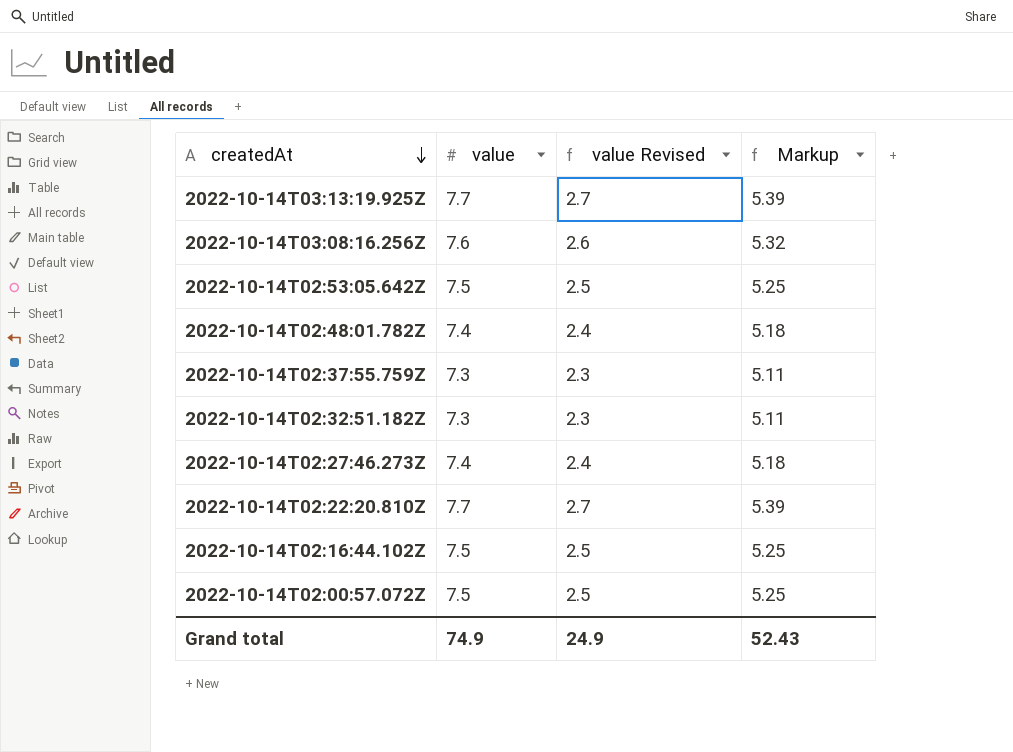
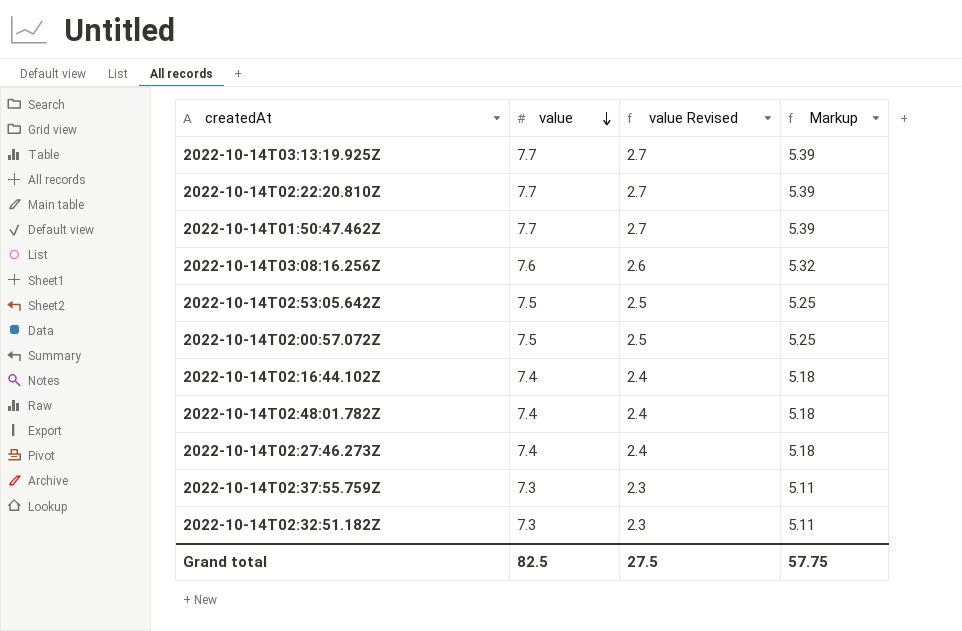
row order: createdAt descending -> value descending
row 2022-10-14T01:50:47.462Z: none -> 7.7 | 2.7 | 5.39
2022-10-14T02:16:44.102Z | value: 7.5 -> 7.4
2022-10-14T02:16:44.102Z | value Revised: 2.5 -> 2.4
2022-10-14T02:16:44.102Z | Markup: 5.25 -> 5.18
Grand total | value: 74.9 -> 82.5
Grand total | value Revised: 24.9 -> 27.5
Grand total | Markup: 52.43 -> 57.75

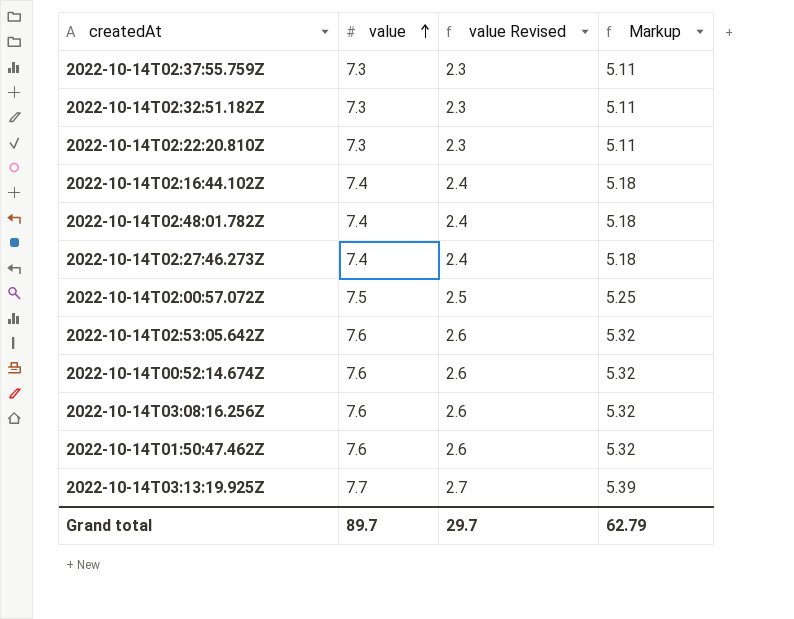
row order: value descending -> value ascending
2022-10-14T02:22:20.810Z | value: 7.7 -> 7.3
2022-10-14T02:22:20.810Z | value Revised: 2.7 -> 2.3
2022-10-14T02:22:20.810Z | Markup: 5.39 -> 5.11
2022-10-14T02:53:05.642Z | value: 7.5 -> 7.6
2022-10-14T02:53:05.642Z | value Revised: 2.5 -> 2.6
2022-10-14T02:53:05.642Z | Markup: 5.25 -> 5.32
row 2022-10-14T00:52:14.674Z: none -> 7.6 | 2.6 | 5.32
2022-10-14T01:50:47.462Z | value: 7.7 -> 7.6
2022-10-14T01:50:47.462Z | value Revised: 2.7 -> 2.6
2022-10-14T01:50:47.462Z | Markup: 5.39 -> 5.32
Grand total | value: 82.5 -> 89.7
Grand total | value Revised: 27.5 -> 29.7
Grand total | Markup: 57.75 -> 62.79

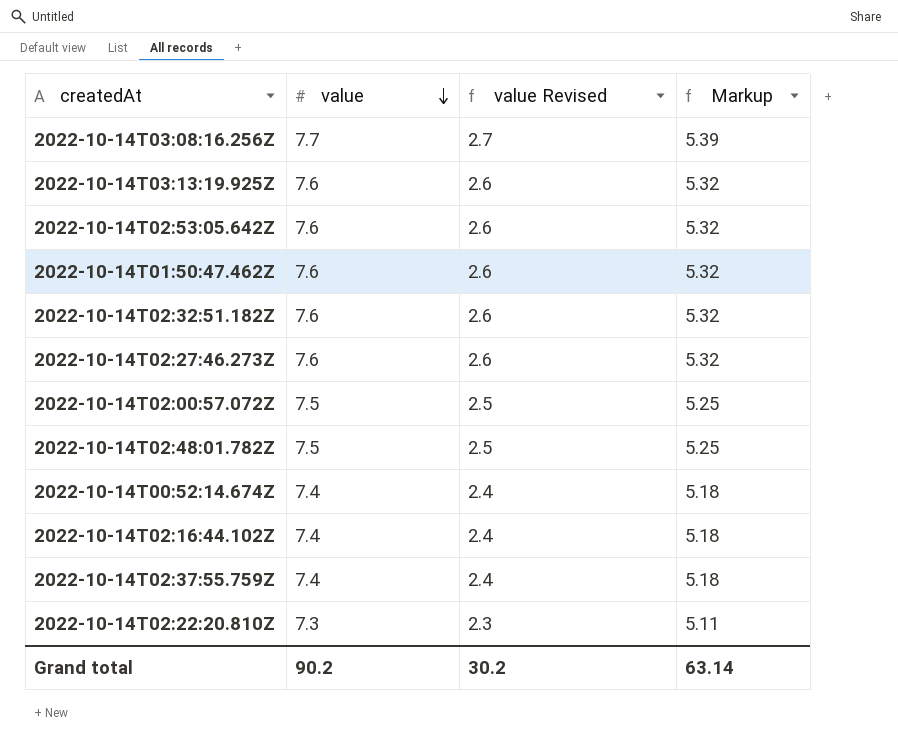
row order: value ascending -> value descending
2022-10-14T03:08:16.256Z | value: 7.6 -> 7.7
2022-10-14T03:08:16.256Z | value Revised: 2.6 -> 2.7
2022-10-14T03:08:16.256Z | Markup: 5.32 -> 5.39
2022-10-14T03:13:19.925Z | value: 7.7 -> 7.6
2022-10-14T03:13:19.925Z | value Revised: 2.7 -> 2.6
2022-10-14T03:13:19.925Z | Markup: 5.39 -> 5.32
2022-10-14T02:32:51.182Z | value: 7.3 -> 7.6
2022-10-14T02:32:51.182Z | value Revised: 2.3 -> 2.6
2022-10-14T02:32:51.182Z | Markup: 5.11 -> 5.32
2022-10-14T02:27:46.273Z | value: 7.4 -> 7.6
2022-10-14T02:27:46.273Z | value Revised: 2.4 -> 2.6
2022-10-14T02:27:46.273Z | Markup: 5.18 -> 5.32
2022-10-14T02:48:01.782Z | value: 7.4 -> 7.5
2022-10-14T02:48:01.782Z | value Revised: 2.4 -> 2.5
2022-10-14T02:48:01.782Z | Markup: 5.18 -> 5.25
2022-10-14T00:52:14.674Z | value: 7.6 -> 7.4
2022-10-14T00:52:14.674Z | value Revised: 2.6 -> 2.4
2022-10-14T00:52:14.674Z | Markup: 5.32 -> 5.18
2022-10-14T02:37:55.759Z | value: 7.3 -> 7.4
2022-10-14T02:37:55.759Z | value Revised: 2.3 -> 2.4
2022-10-14T02:37:55.759Z | Markup: 5.11 -> 5.18
Grand total | value: 89.7 -> 90.2
Grand total | value Revised: 29.7 -> 30.2
Grand total | Markup: 62.79 -> 63.14

